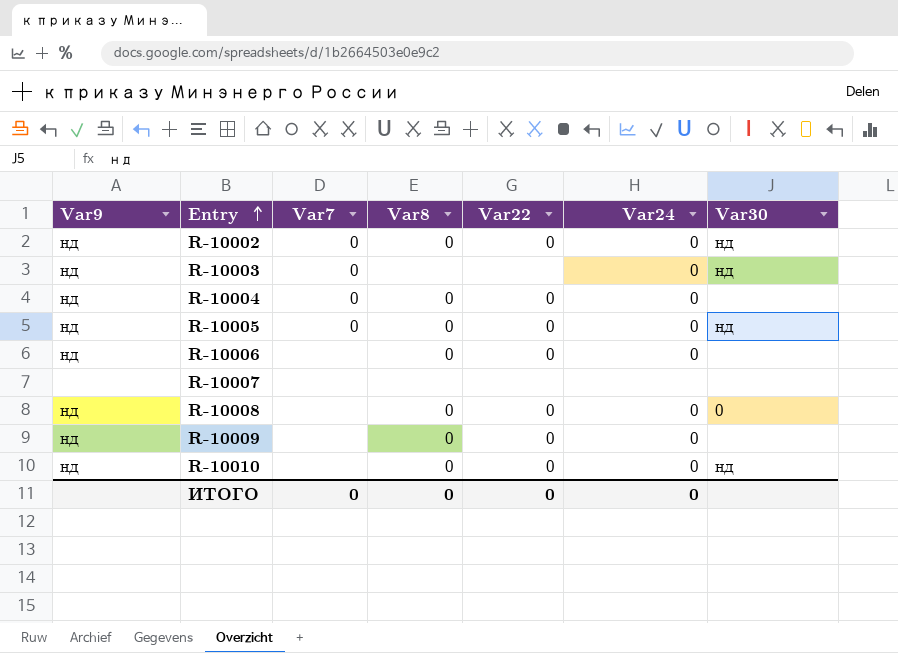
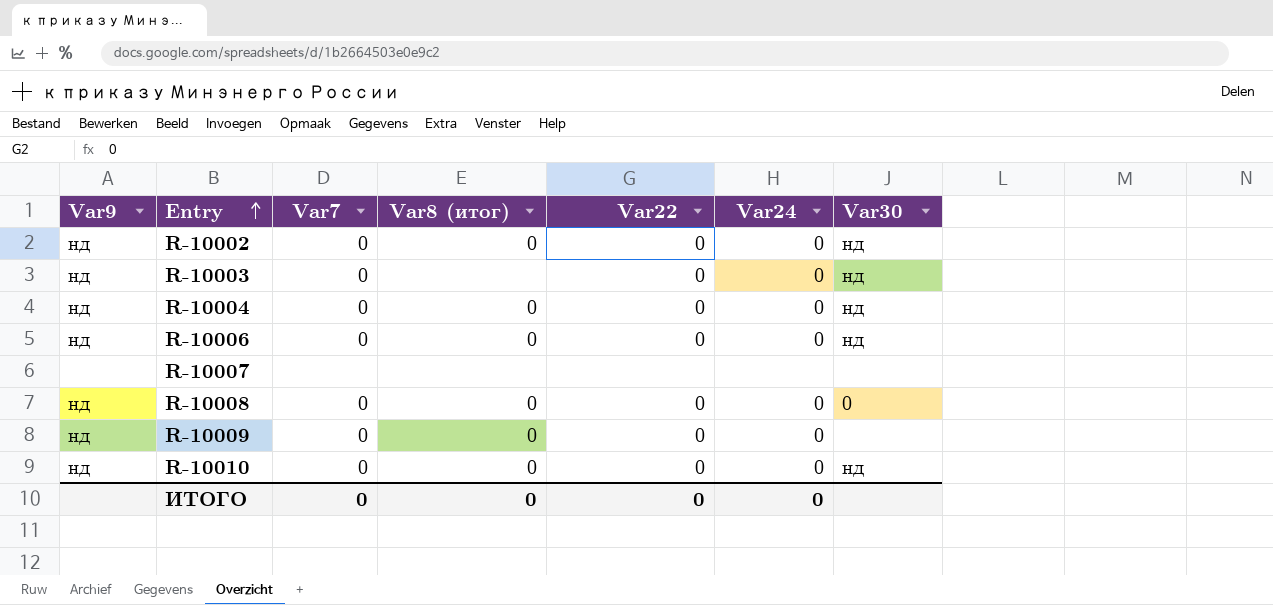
column name: Var8 -> Var8 (итог)
row R-10005: нд | 0 | 0 | 0 | 0 | нд -> none
R-10003 | Var22: none -> 0
R-10004 | Var30: none -> нд
R-10006 | Var7: none -> 0
R-10006 | Var30: none -> нд
R-10008 | Var7: none -> 0
R-10009 | Var7: none -> 0
R-10010 | Var7: none -> 0

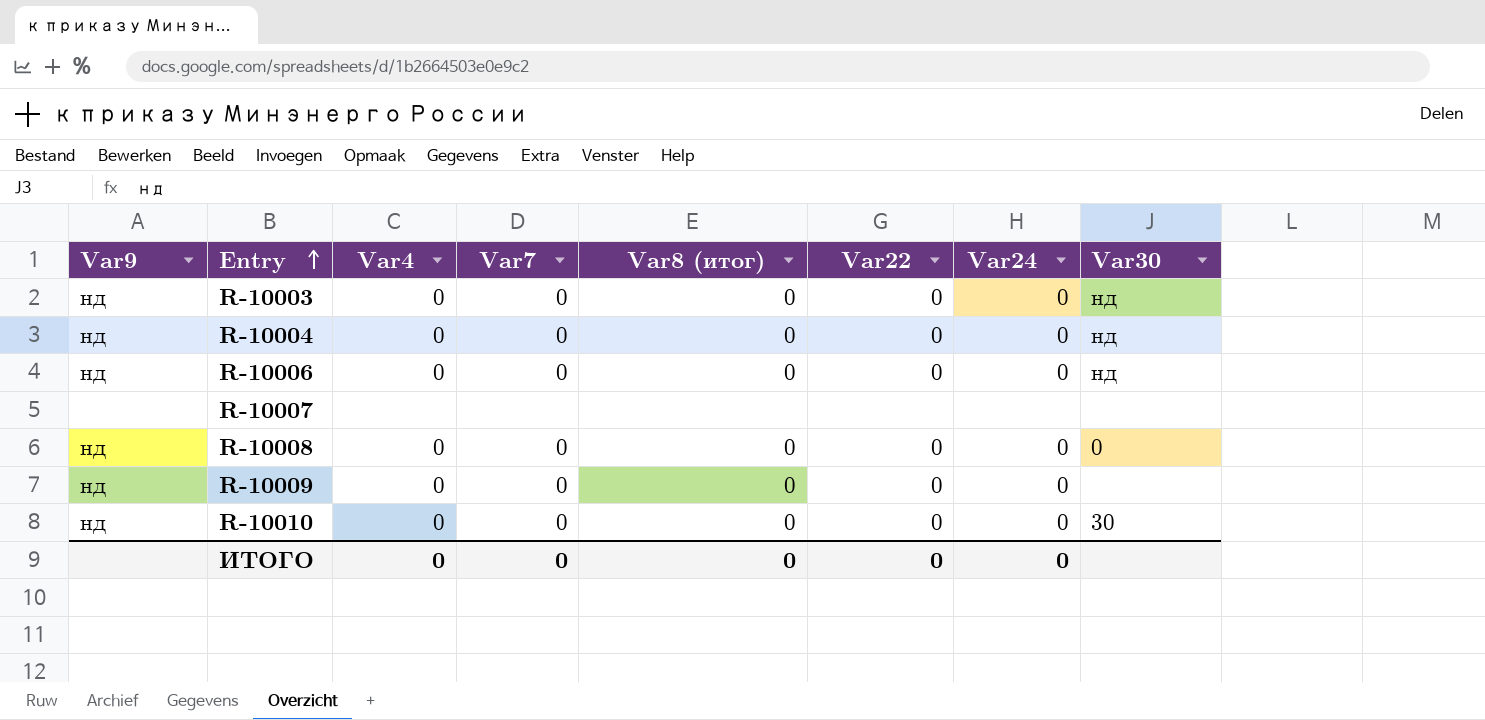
column Var4 | position: none -> 3
row R-10002: нд | 0 | 0 | 0 | 0 | нд -> none
R-10003 | Var8 (итог): none -> 0
R-10010 | Var30: нд -> 30

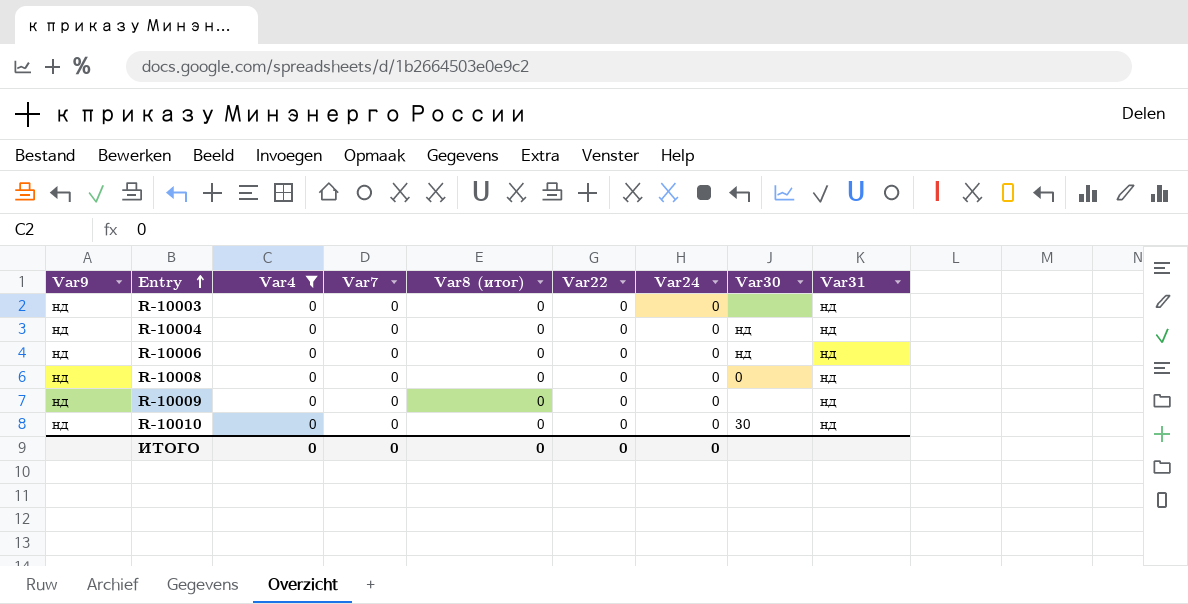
filter: none -> Var4 = 0
column Var31 | position: none -> 9
R-10003 | Var30: нд -> none

